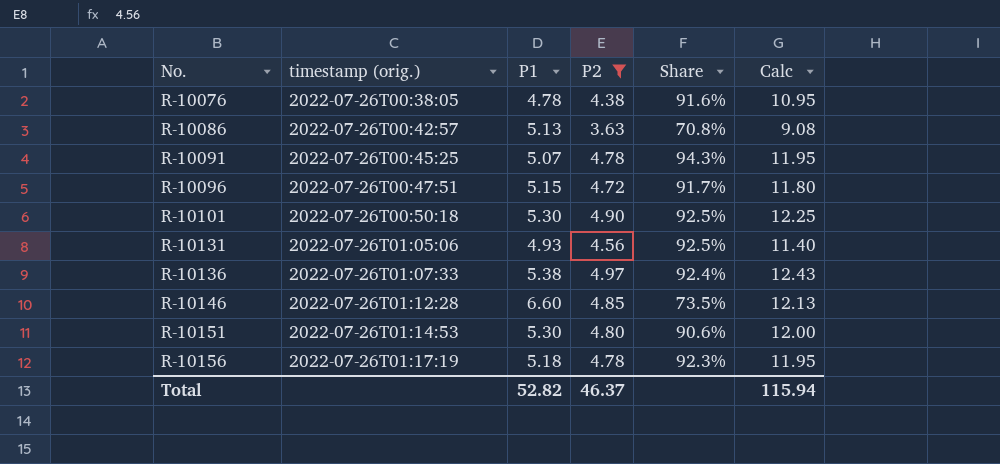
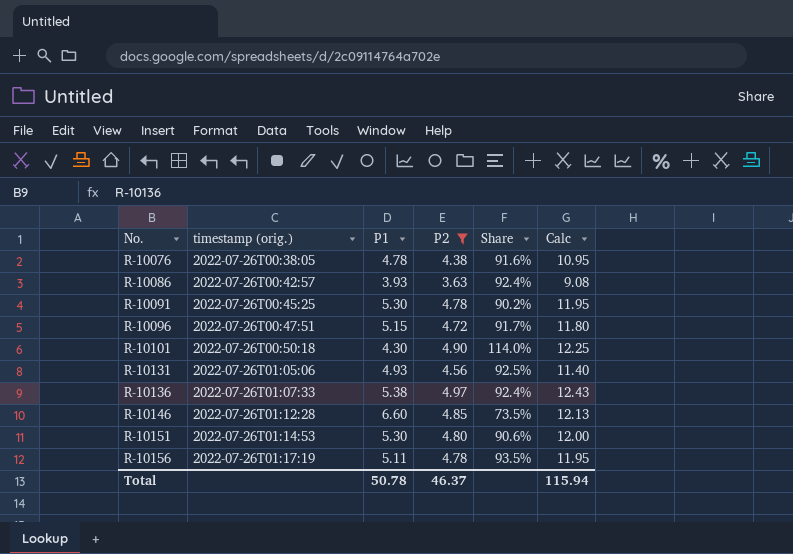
R-10086 | P1: 5.13 -> 3.93
R-10086 | Share: 70.8% -> 92.4%
R-10091 | P1: 5.07 -> 5.30
R-10091 | Share: 94.3% -> 90.2%
R-10101 | P1: 5.30 -> 4.30
R-10101 | Share: 92.5% -> 114.0%
R-10156 | P1: 5.18 -> 5.11
R-10156 | Share: 92.3% -> 93.5%
Total | P1: 52.82 -> 50.78

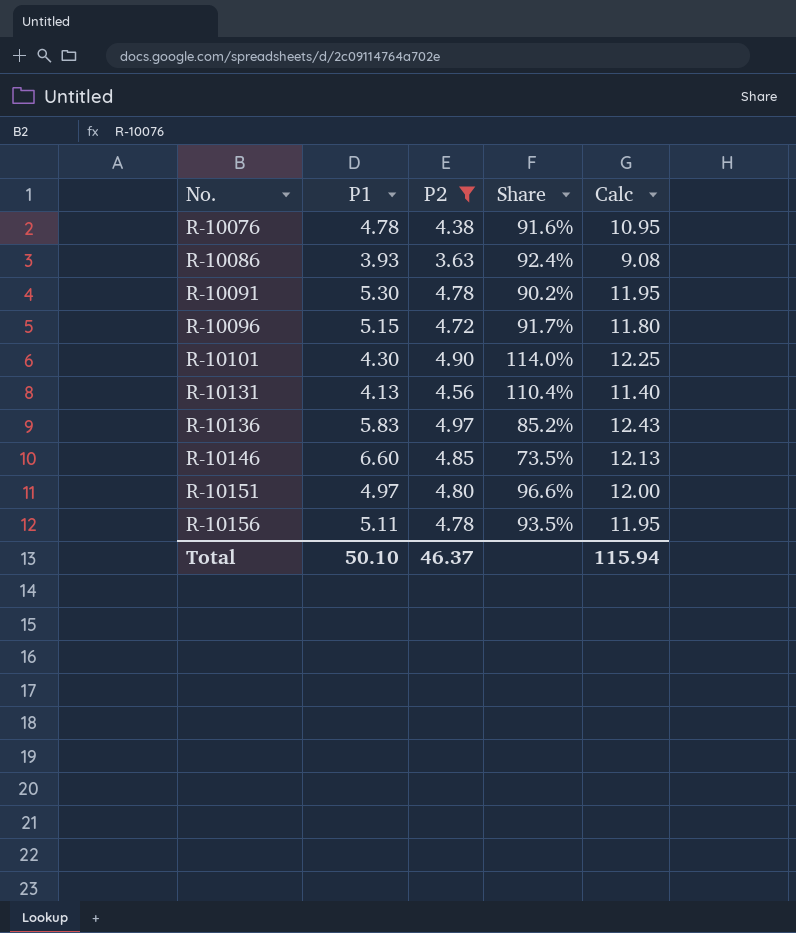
column timestamp (orig.) | position: 2 -> none
R-10131 | P1: 4.93 -> 4.13
R-10131 | Share: 92.5% -> 110.4%
R-10136 | P1: 5.38 -> 5.83
R-10136 | Share: 92.4% -> 85.2%
R-10151 | P1: 5.30 -> 4.97
R-10151 | Share: 90.6% -> 96.6%
Total | P1: 50.78 -> 50.10

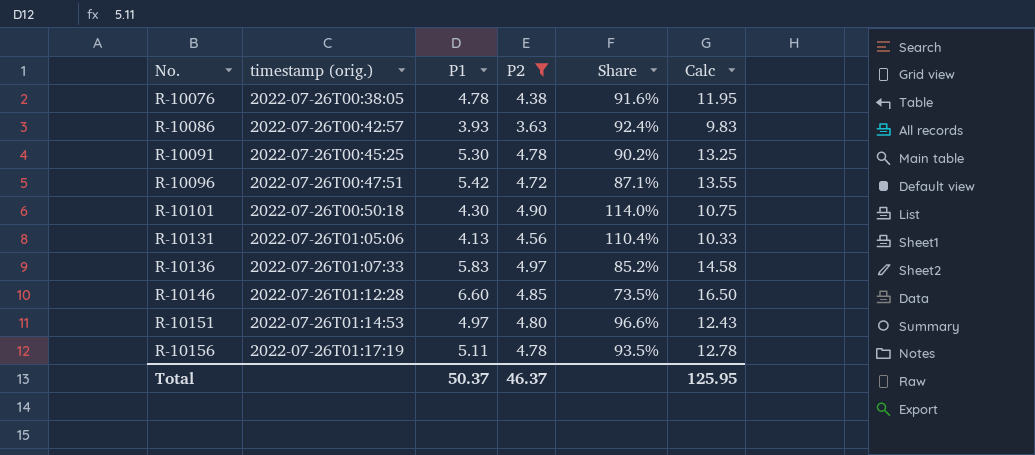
column timestamp (orig.) | position: none -> 2
column Calc | formula: [P2] * 2.5 -> [P1] * 2.5
R-10096 | P1: 5.15 -> 5.42
R-10096 | Share: 91.7% -> 87.1%
Total | P1: 50.10 -> 50.37
Total | Calc: 115.94 -> 125.95

